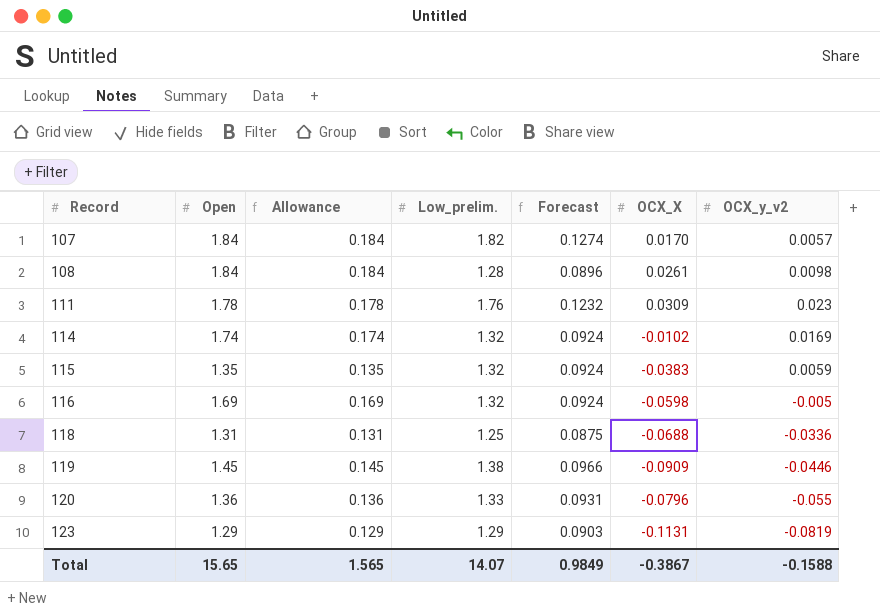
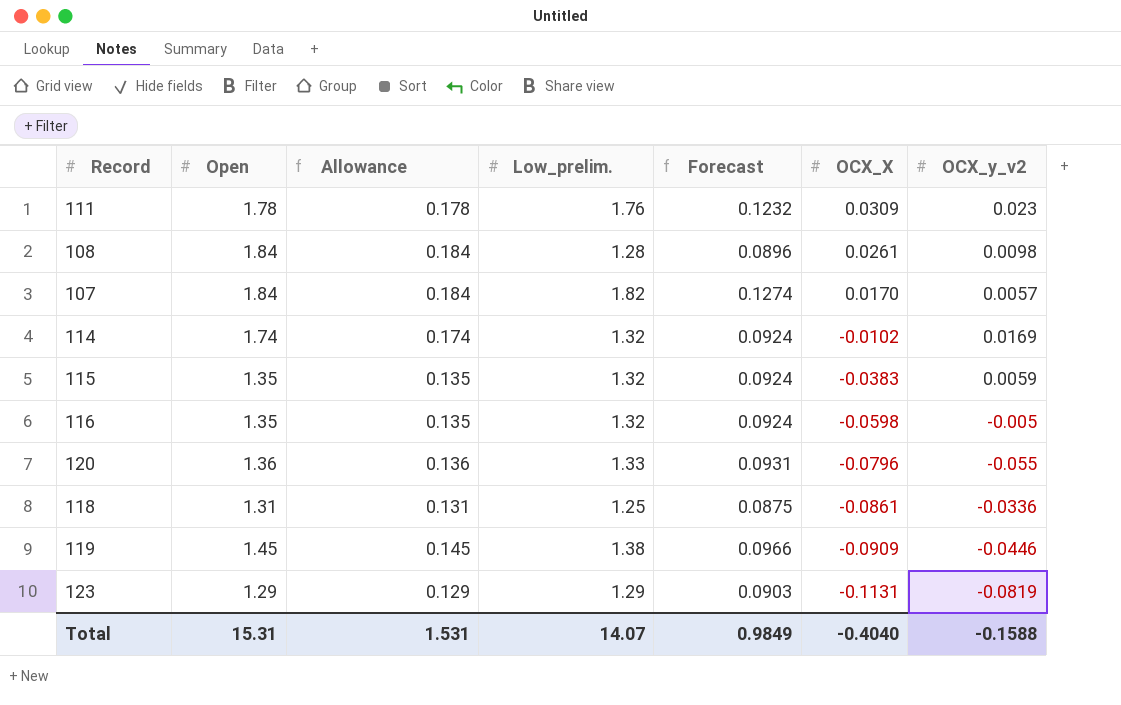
row order: Record ascending -> OCX_X descending
116 | Open: 1.69 -> 1.35
116 | Allowance: 0.169 -> 0.135
118 | OCX_X: -0.0688 -> -0.0861
Total | Open: 15.65 -> 15.31
Total | Allowance: 1.565 -> 1.531
Total | OCX_X: -0.3867 -> -0.4040

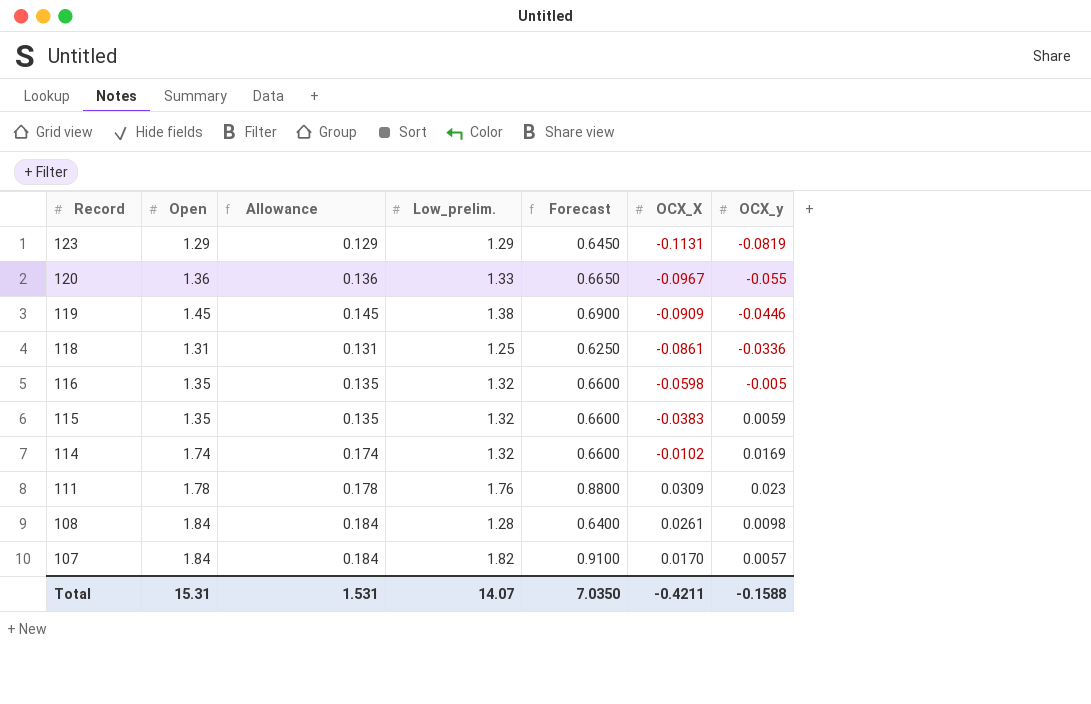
row order: OCX_X descending -> Record descending
column Forecast | formula: [Low_prelim.] * 0.07 -> [Low_prelim.] * 0.5
column name: OCX_y_v2 -> OCX_y
120 | OCX_X: -0.0796 -> -0.0967
Total | Forecast: 0.9849 -> 7.0350
Total | OCX_X: -0.4040 -> -0.4211

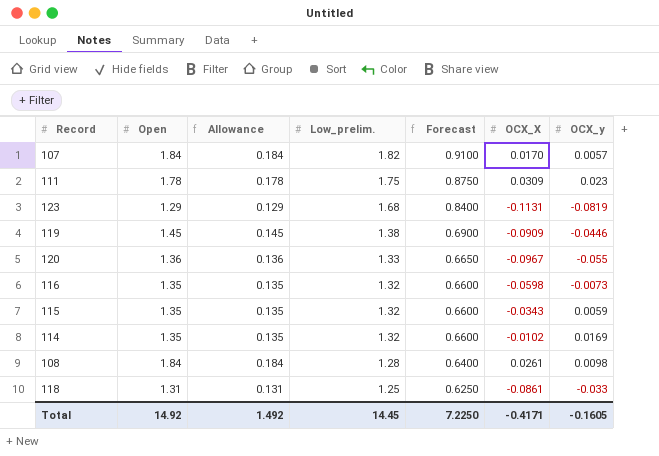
row order: Record descending -> Low_prelim. descending
111 | Low_prelim.: 1.76 -> 1.75
111 | Forecast: 0.8800 -> 0.8750
123 | Low_prelim.: 1.29 -> 1.68
123 | Forecast: 0.6450 -> 0.8400
116 | OCX_y: -0.005 -> -0.0073
115 | OCX_X: -0.0383 -> -0.0343
114 | Open: 1.74 -> 1.35
114 | Allowance: 0.174 -> 0.135
118 | OCX_y: -0.0336 -> -0.033
Total | Open: 15.31 -> 14.92
Total | Allowance: 1.531 -> 1.492
Total | Low_prelim.: 14.07 -> 14.45
Total | Forecast: 7.0350 -> 7.2250
Total | OCX_X: -0.4211 -> -0.4171
Total | OCX_y: -0.1588 -> -0.1605

